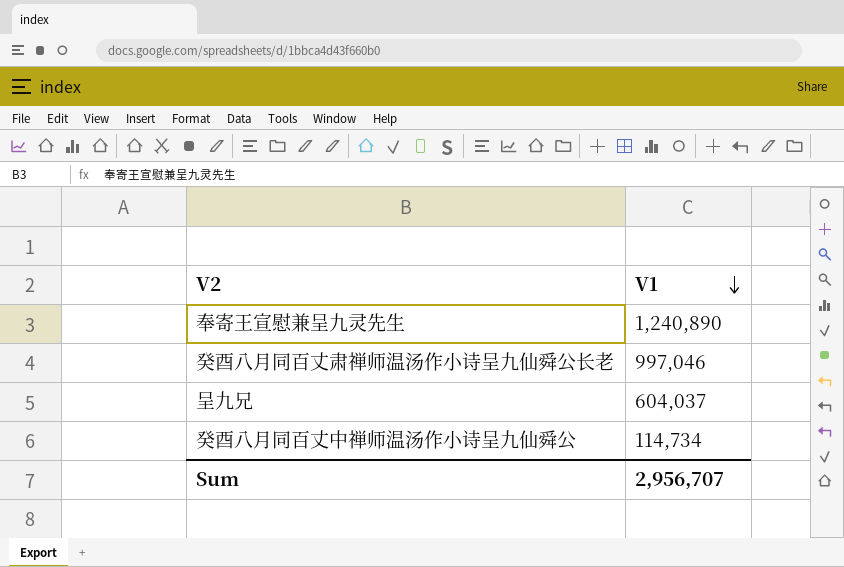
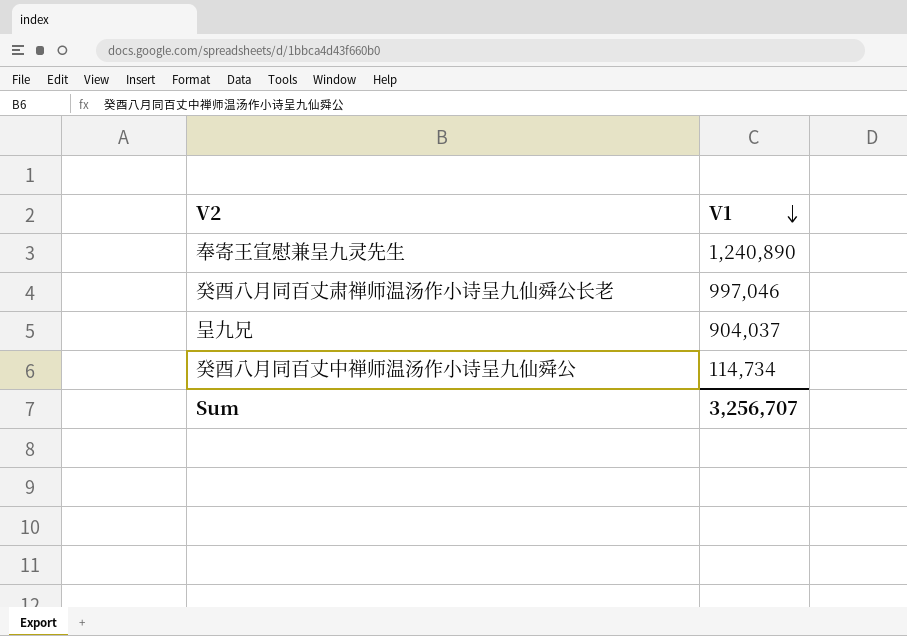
呈九兄 | V1: 604,037 -> 904,037
Sum | V1: 2,956,707 -> 3,256,707

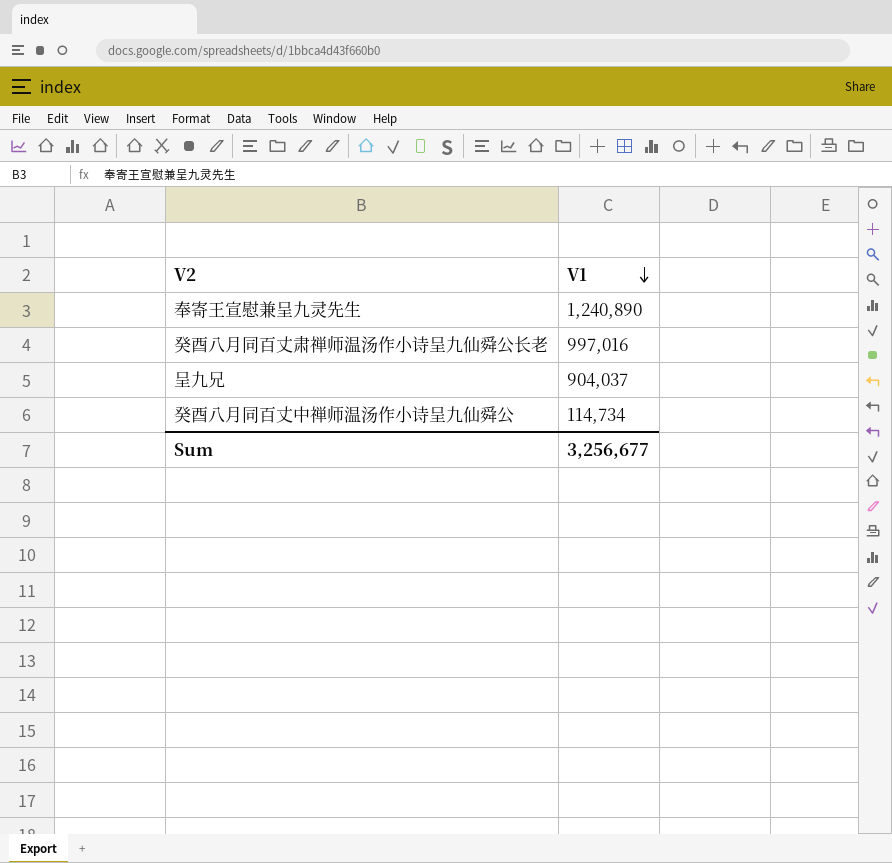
癸酉八月同百丈肃禅师温汤作小诗呈九仙舜公长老 | V1: 997,046 -> 997,016
Sum | V1: 3,256,707 -> 3,256,677

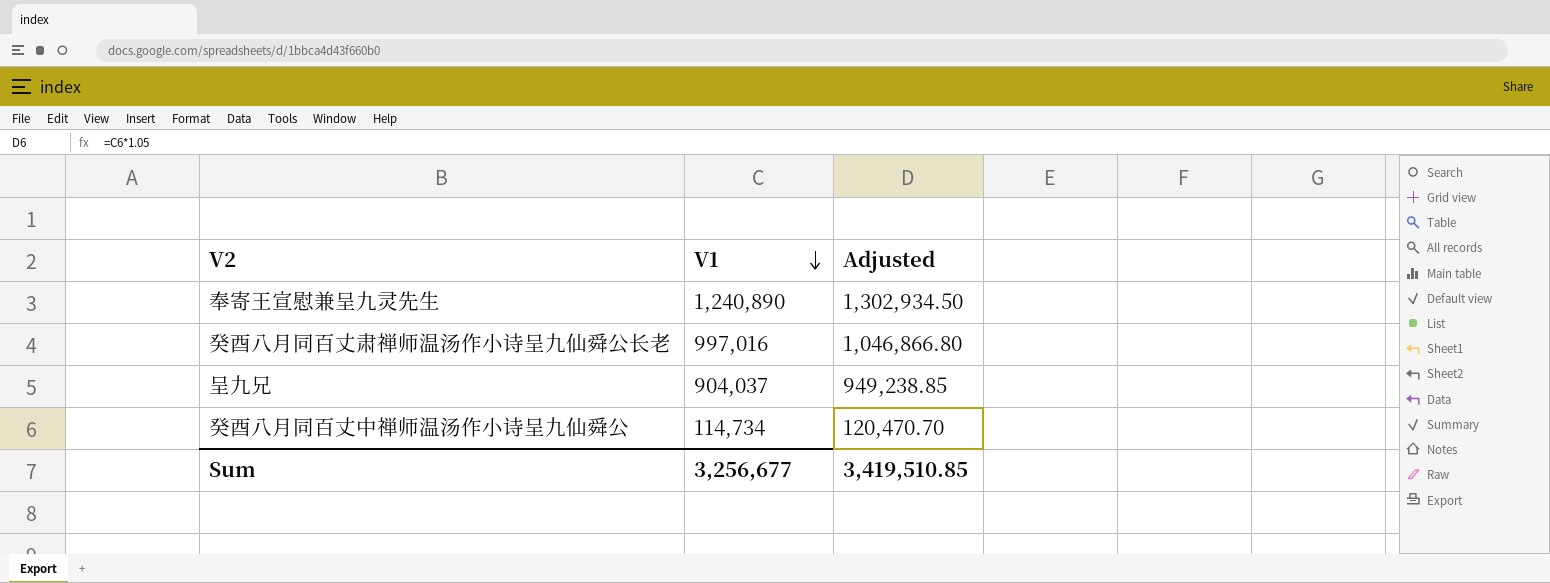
column Adjusted | formula: none -> [V1] * 1.05

